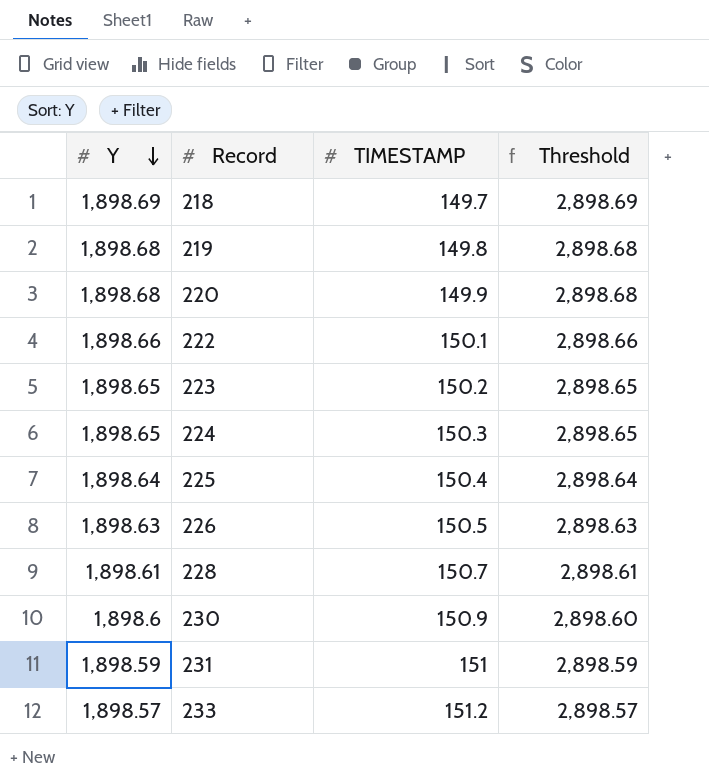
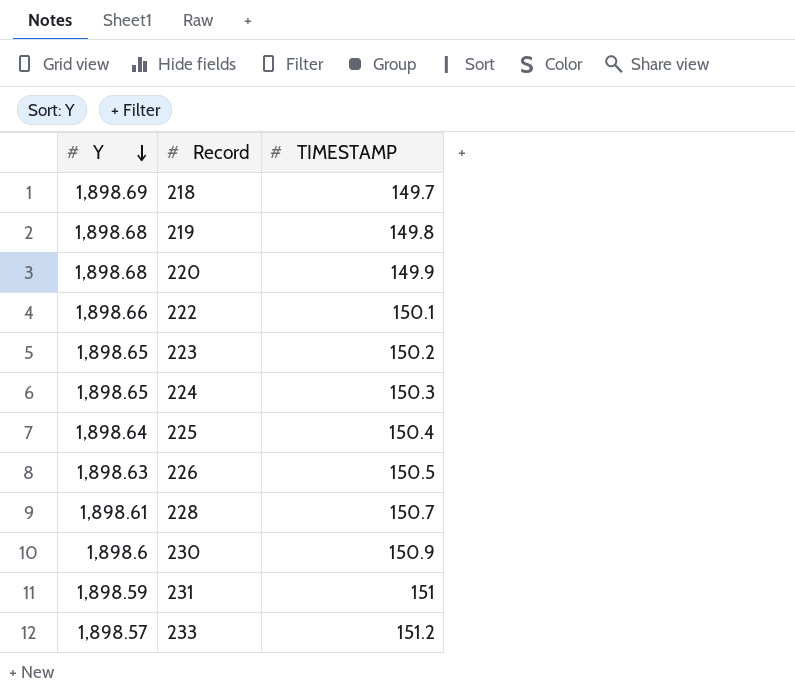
column Threshold | formula: [Y] + 1000 -> none

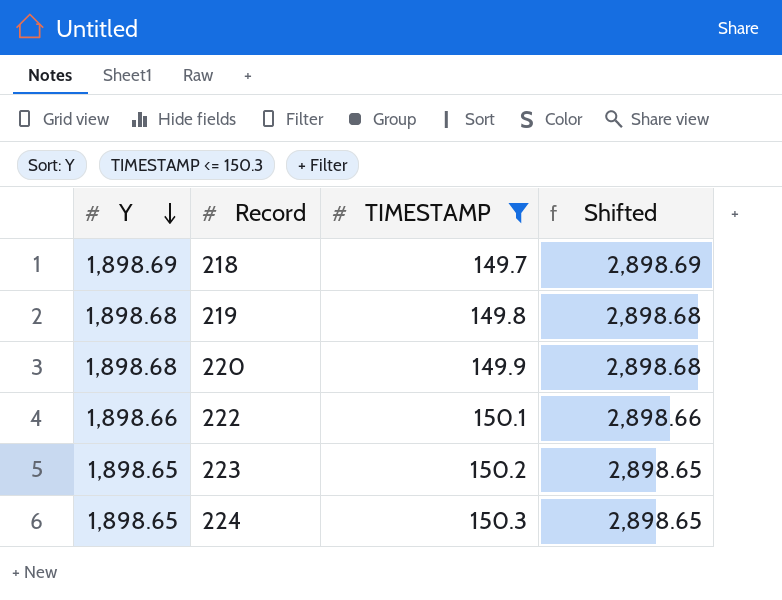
filter: none -> TIMESTAMP <= 150.3
column Shifted | formula: none -> [Y] + 1000

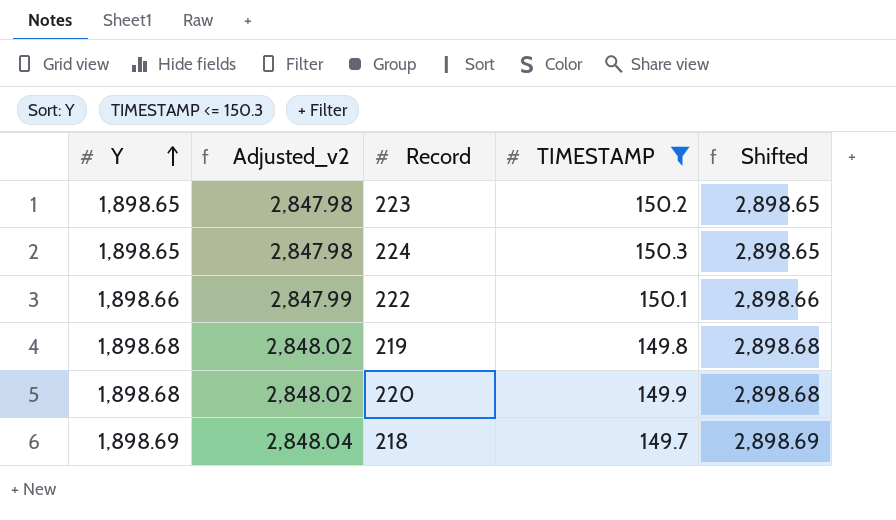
row order: Y descending -> Y ascending
column Adjusted_v2 | formula: none -> [Y] * 1.5

